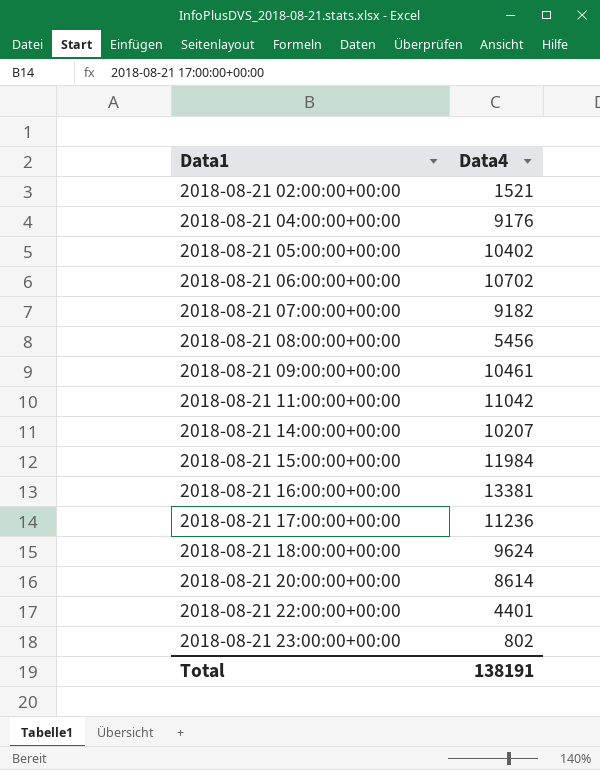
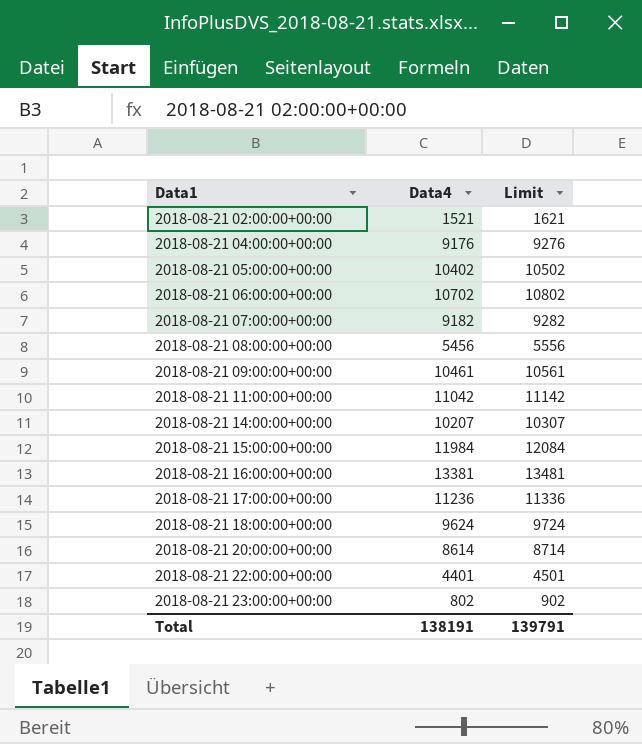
column Limit | formula: none -> [Data4] + 100

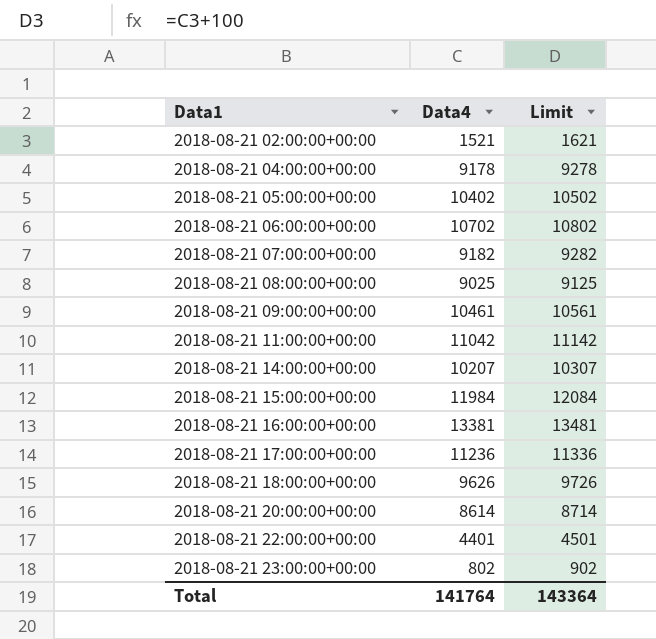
2018-08-21 04:00:00+00:00 | Data4: 9176 -> 9178
2018-08-21 04:00:00+00:00 | Limit: 9276 -> 9278
2018-08-21 08:00:00+00:00 | Data4: 5456 -> 9025
2018-08-21 08:00:00+00:00 | Limit: 5556 -> 9125
2018-08-21 18:00:00+00:00 | Data4: 9624 -> 9626
2018-08-21 18:00:00+00:00 | Limit: 9724 -> 9726
Total | Data4: 138191 -> 141764
Total | Limit: 139791 -> 143364

